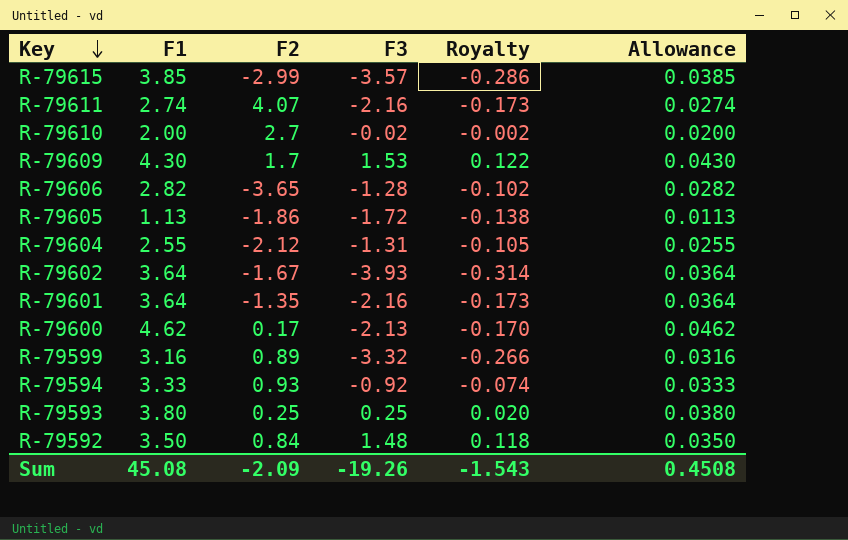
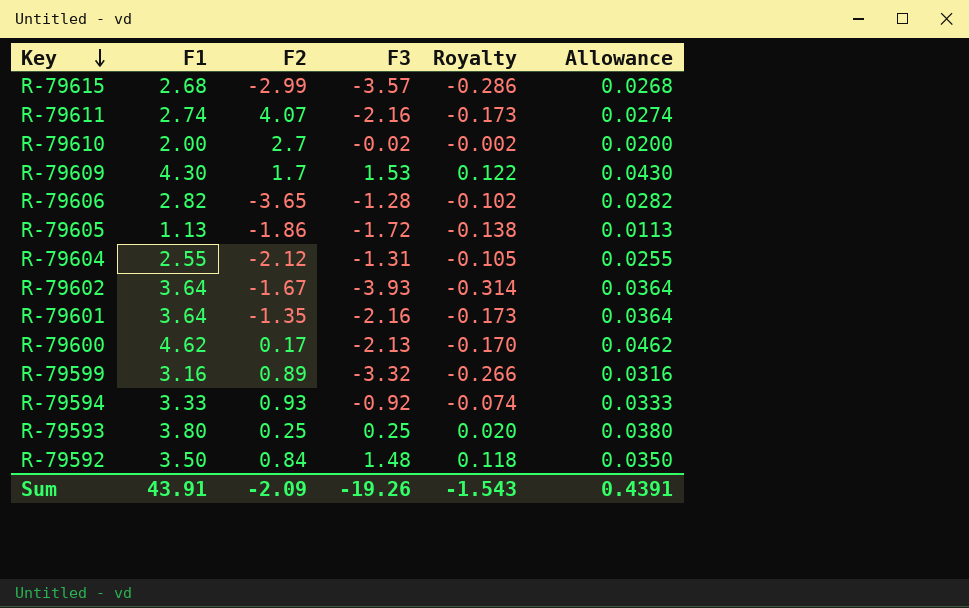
R-79615 | F1: 3.85 -> 2.68
R-79615 | Allowance: 0.0385 -> 0.0268
Sum | F1: 45.08 -> 43.91
Sum | Allowance: 0.4508 -> 0.4391

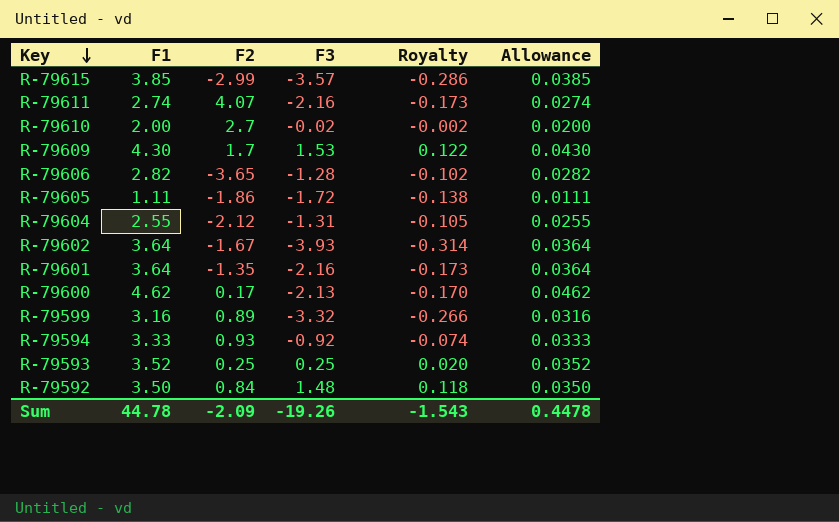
R-79615 | F1: 2.68 -> 3.85
R-79615 | Allowance: 0.0268 -> 0.0385
R-79605 | F1: 1.13 -> 1.11
R-79605 | Allowance: 0.0113 -> 0.0111
R-79593 | F1: 3.80 -> 3.52
R-79593 | Allowance: 0.0380 -> 0.0352
Sum | F1: 43.91 -> 44.78
Sum | Allowance: 0.4391 -> 0.4478

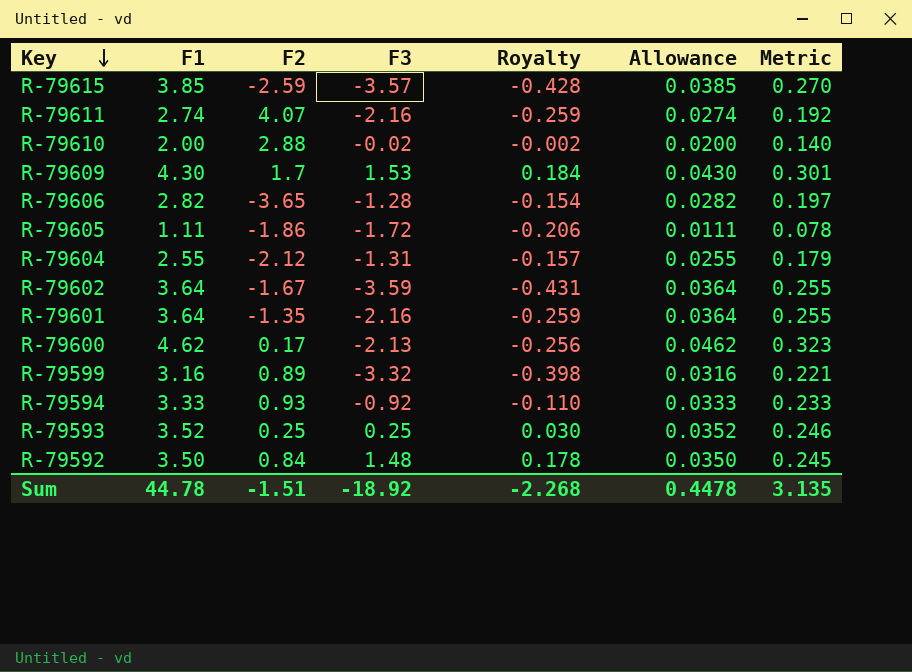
column Royalty | formula: [F3] * 0.08 -> [F3] * 0.12
column Metric | formula: none -> [F1] * 0.07
R-79615 | F2: -2.99 -> -2.59
R-79610 | F2: 2.7 -> 2.88
R-79602 | F3: -3.93 -> -3.59
Sum | F2: -2.09 -> -1.51
Sum | F3: -19.26 -> -18.92
Sum | Royalty: -1.543 -> -2.268

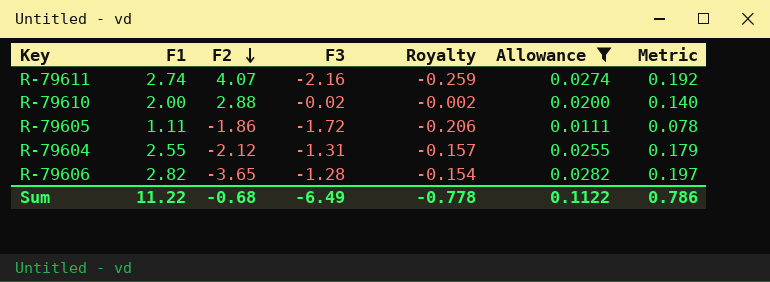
filter: none -> Allowance <= 0.0282
row order: Key descending -> F2 descending
Sum | F1: 44.78 -> 11.22
Sum | F2: -1.51 -> -0.68
Sum | F3: -18.92 -> -6.49
Sum | Royalty: -2.268 -> -0.778
Sum | Allowance: 0.4478 -> 0.1122
Sum | Metric: 3.135 -> 0.786

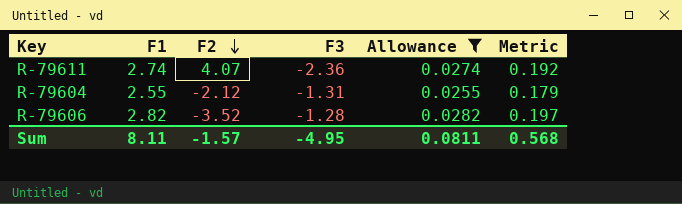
column Royalty | formula: [F3] * 0.12 -> none
row R-79610: 2.00 | 2.88 | -0.02 | -0.002 | 0.0200 | 0.140 -> none
row R-79605: 1.11 | -1.86 | -1.72 | -0.206 | 0.0111 | 0.078 -> none
R-79611 | F3: -2.16 -> -2.36
R-79606 | F2: -3.65 -> -3.52
Sum | F1: 11.22 -> 8.11
Sum | F2: -0.68 -> -1.57
Sum | F3: -6.49 -> -4.95
Sum | Allowance: 0.1122 -> 0.0811
Sum | Metric: 0.786 -> 0.568

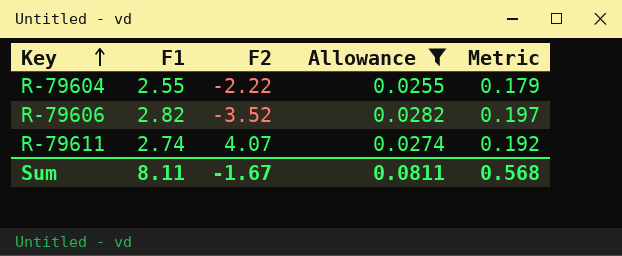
row order: F2 descending -> Key ascending
column F3 | position: 4 -> none
R-79604 | F2: -2.12 -> -2.22
Sum | F2: -1.57 -> -1.67

